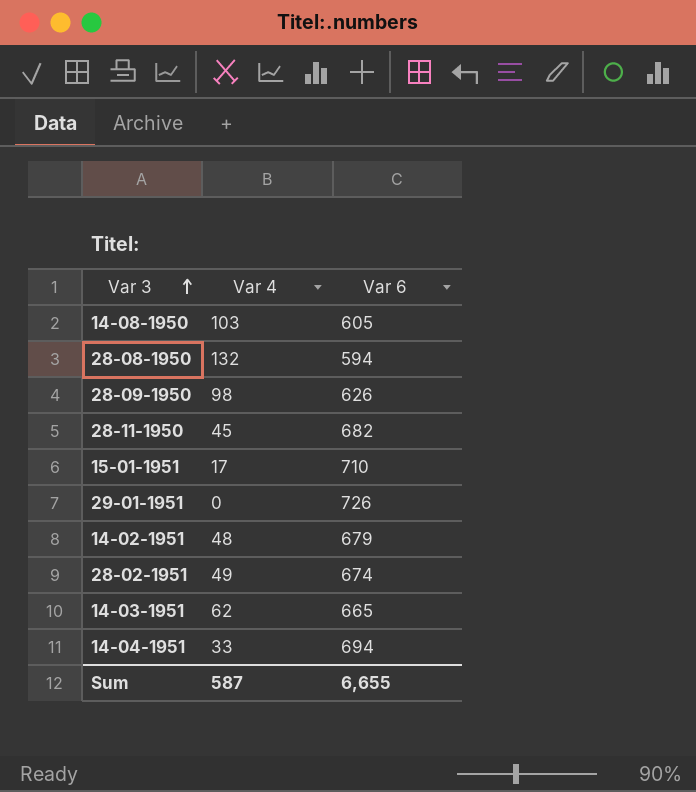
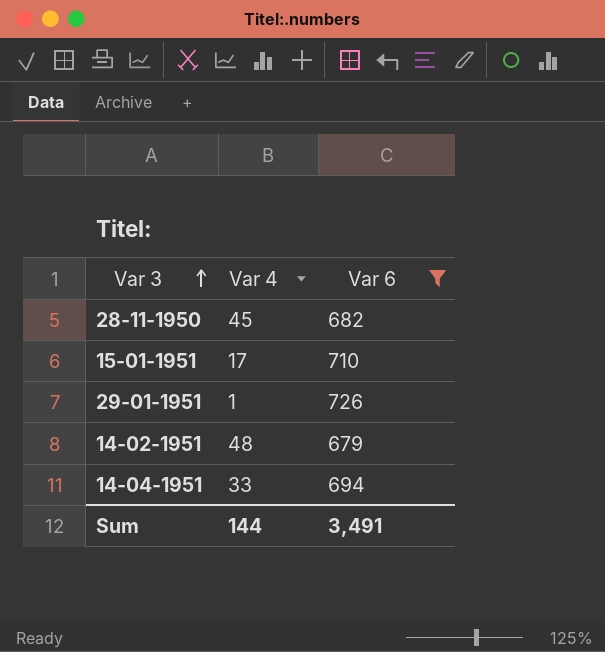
filter: none -> Var 6 >= 679
29-01-1951 | Var 4: 0 -> 1
Sum | Var 4: 587 -> 144
Sum | Var 6: 6,655 -> 3,491

